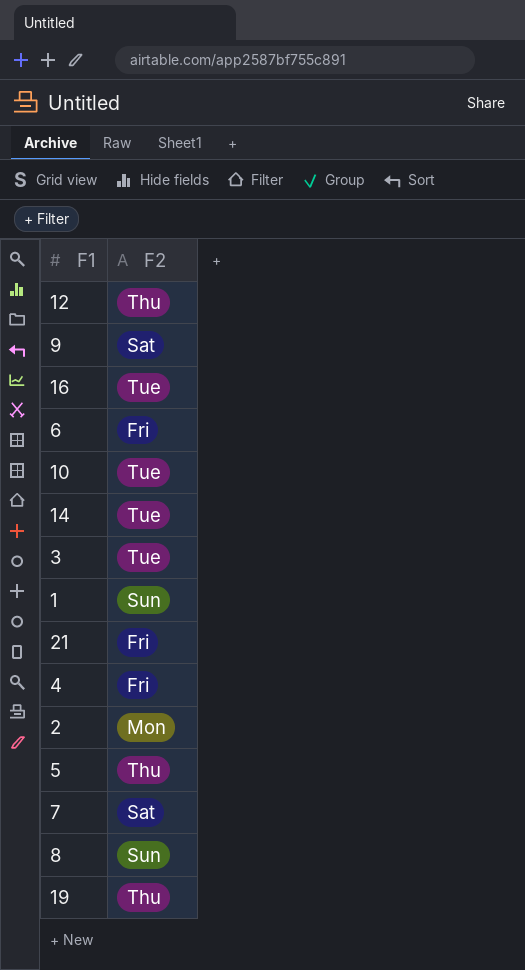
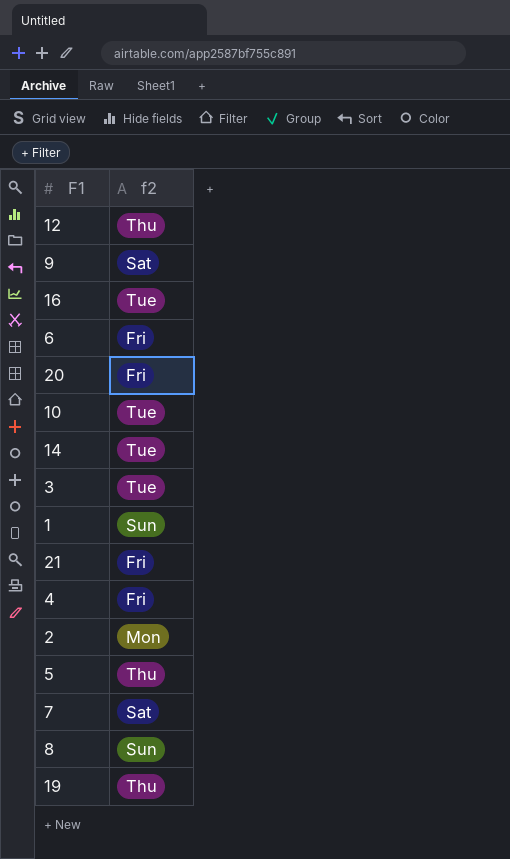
column name: F2 -> f2
row 20: none -> Fri

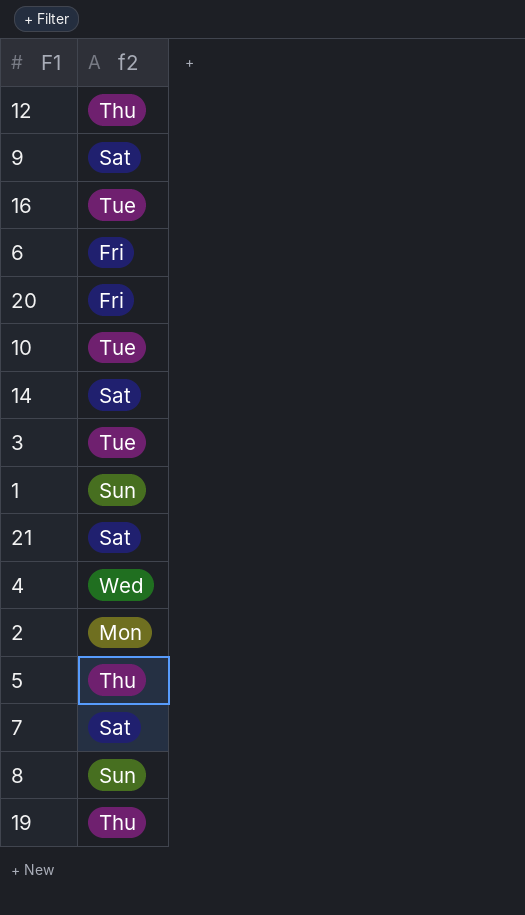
14 | f2: Tue -> Sat
21 | f2: Fri -> Sat
4 | f2: Fri -> Wed

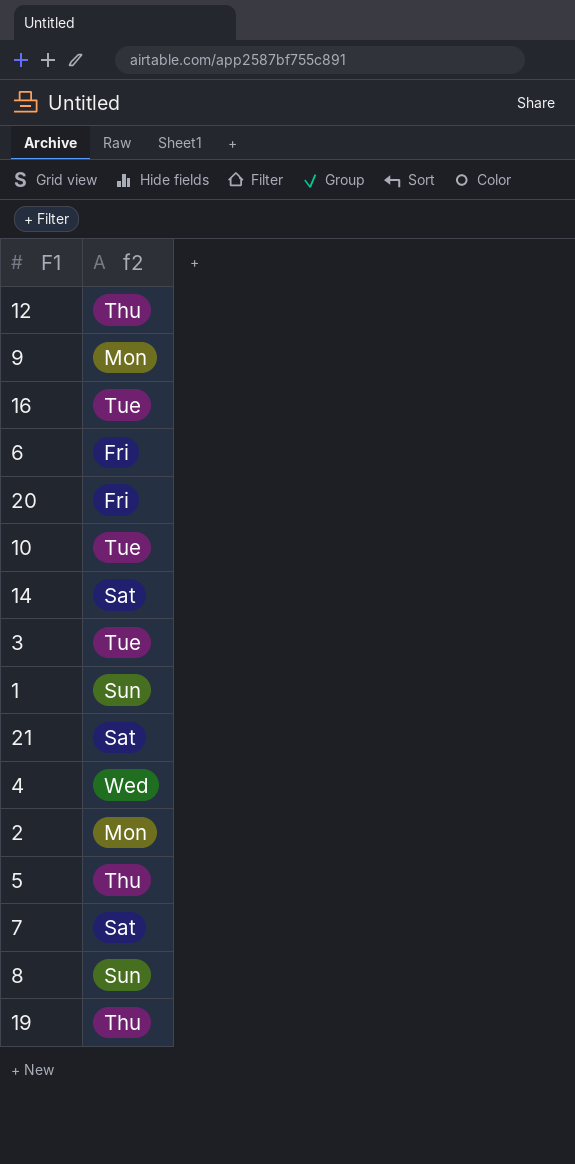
9 | f2: Sat -> Mon

